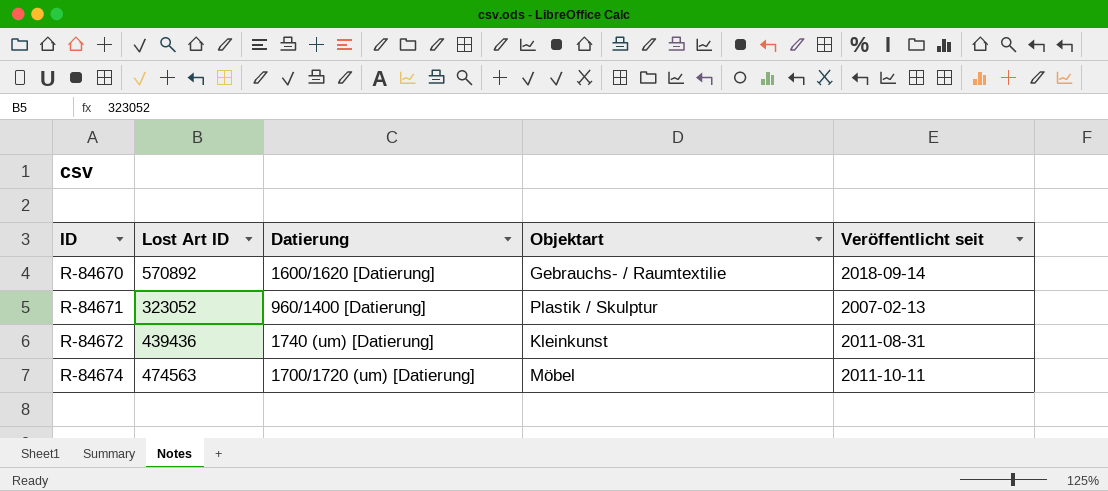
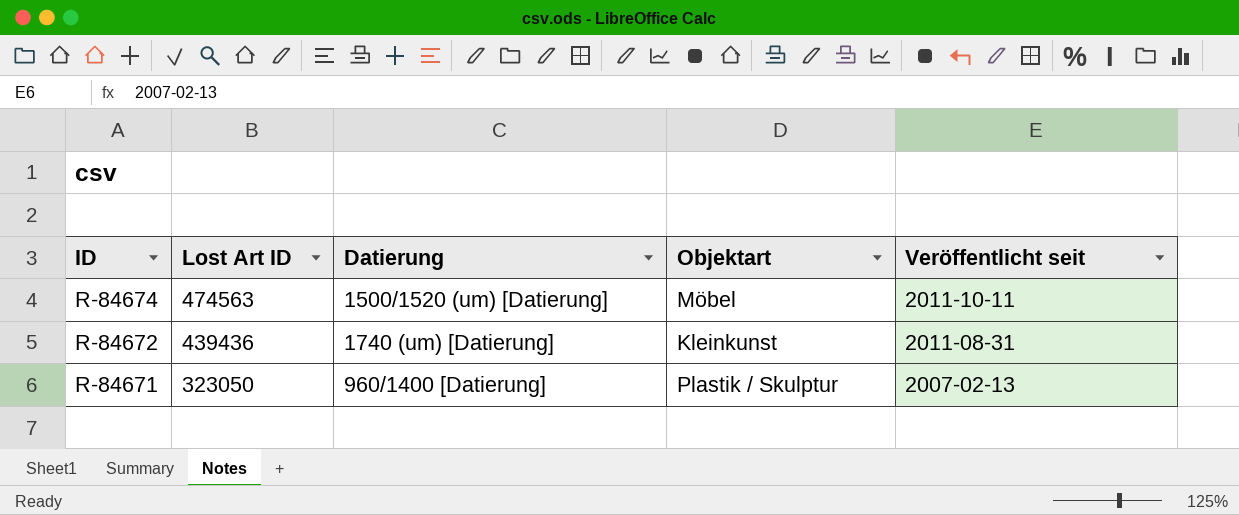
row order: ID ascending -> ID descending
row R-84670: 570892 | 1600/1620 [Datierung] | Gebrauchs- / Raumtextilie | 2018-09-14 -> none
R-84674 | Datierung: 1700/1720 (um) [Datierung] -> 1500/1520 (um) [Datierung]
R-84671 | Lost Art ID: 323052 -> 323050

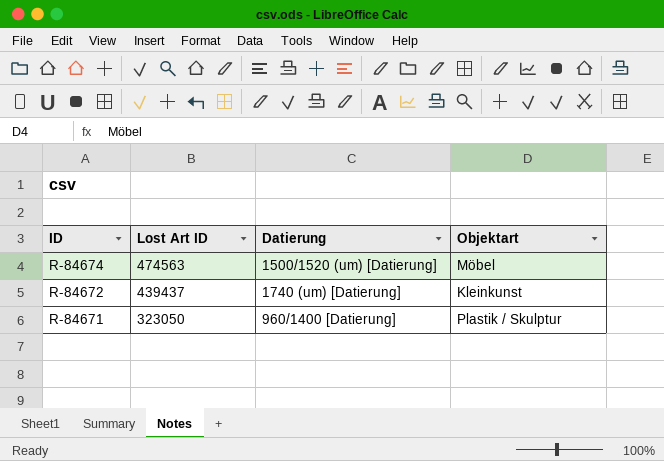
column Veröffentlicht seit | position: 5 -> none
R-84672 | Lost Art ID: 439436 -> 439437

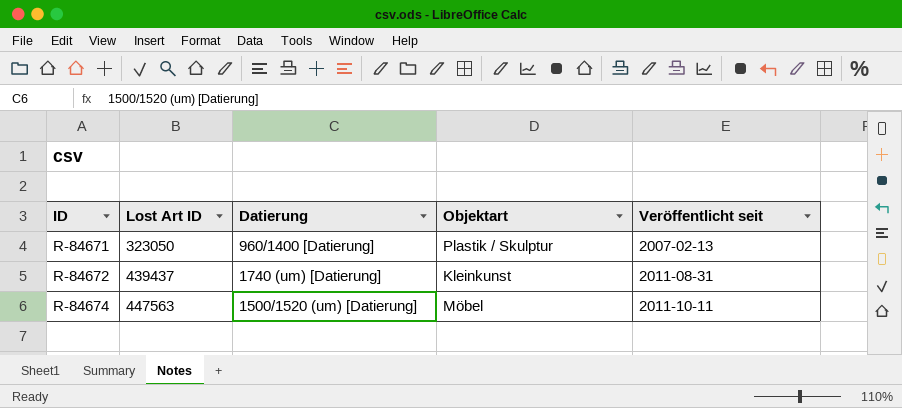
row order: ID descending -> ID ascending
column Veröffentlicht seit | position: none -> 5
R-84674 | Lost Art ID: 474563 -> 447563

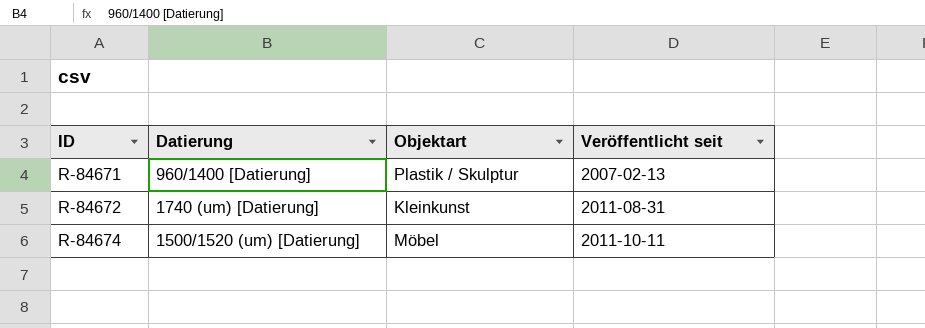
column Lost Art ID | position: 2 -> none

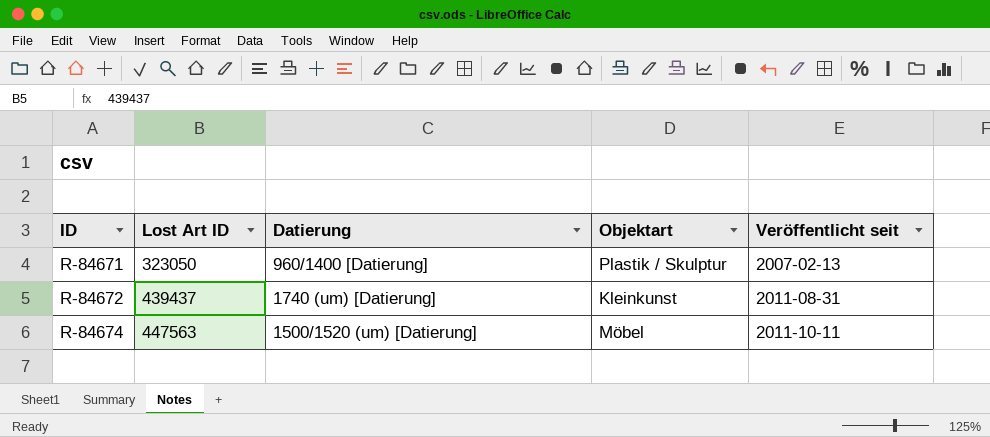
column Lost Art ID | position: none -> 2

